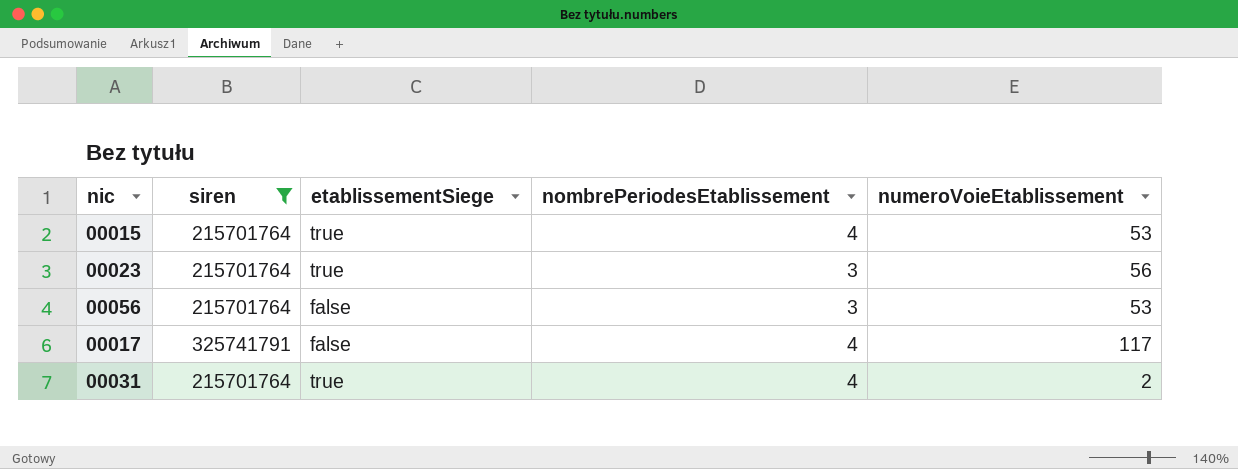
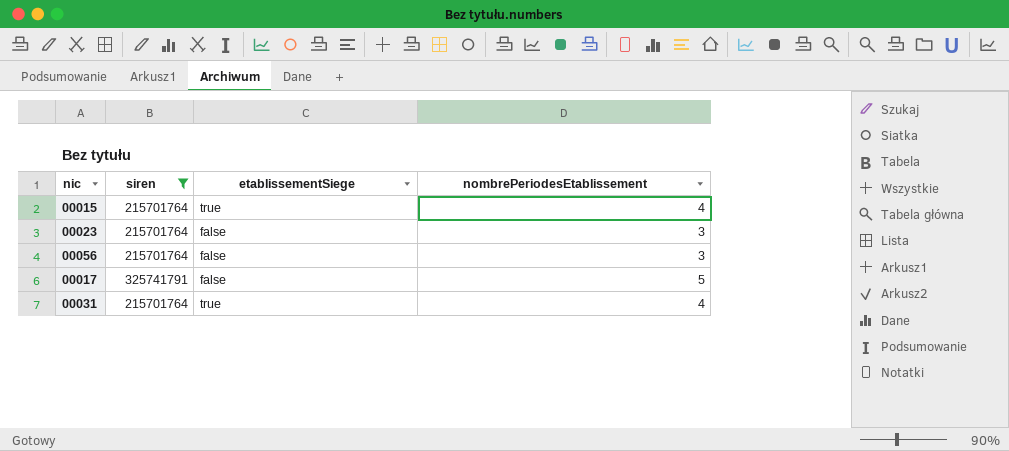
column numeroVoieEtablissement | position: 5 -> none
00023 | etablissementSiege: true -> false
00017 | nombrePeriodesEtablissement: 4 -> 5

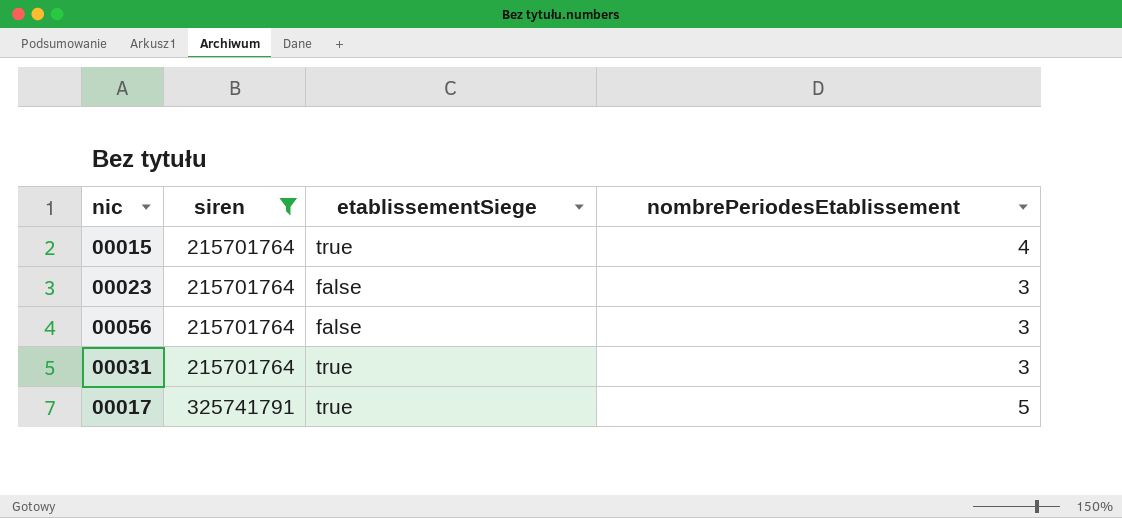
row order: none -> siren ascending
00031 | nombrePeriodesEtablissement: 4 -> 3
00017 | etablissementSiege: false -> true

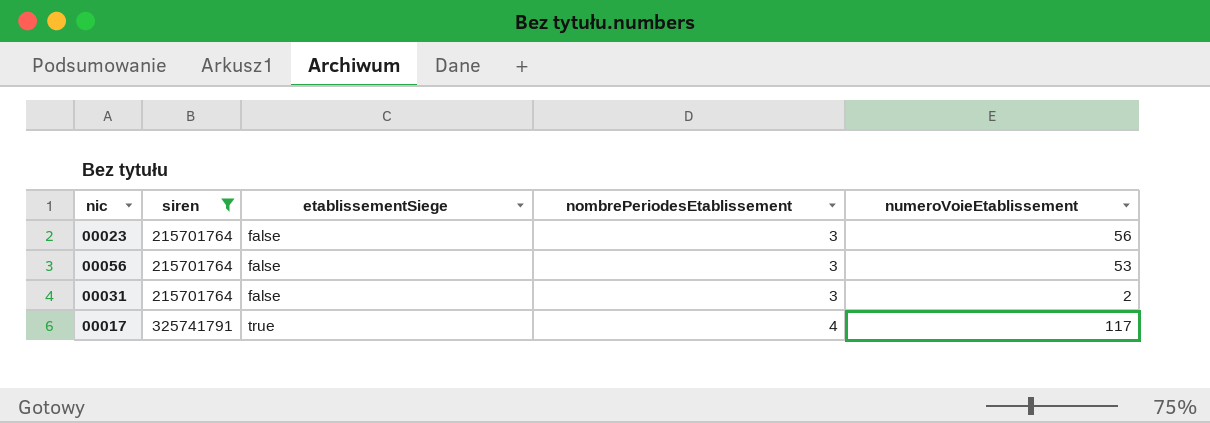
column numeroVoieEtablissement | position: none -> 5
row 00015: 215701764 | true | 4 -> none
00031 | etablissementSiege: true -> false
00017 | nombrePeriodesEtablissement: 5 -> 4

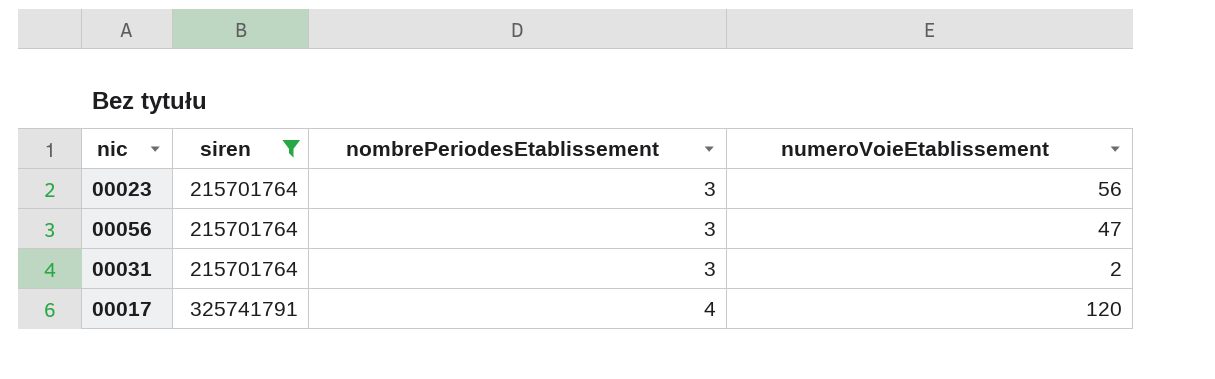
column etablissementSiege | position: 3 -> none
00056 | numeroVoieEtablissement: 53 -> 47
00017 | numeroVoieEtablissement: 117 -> 120

